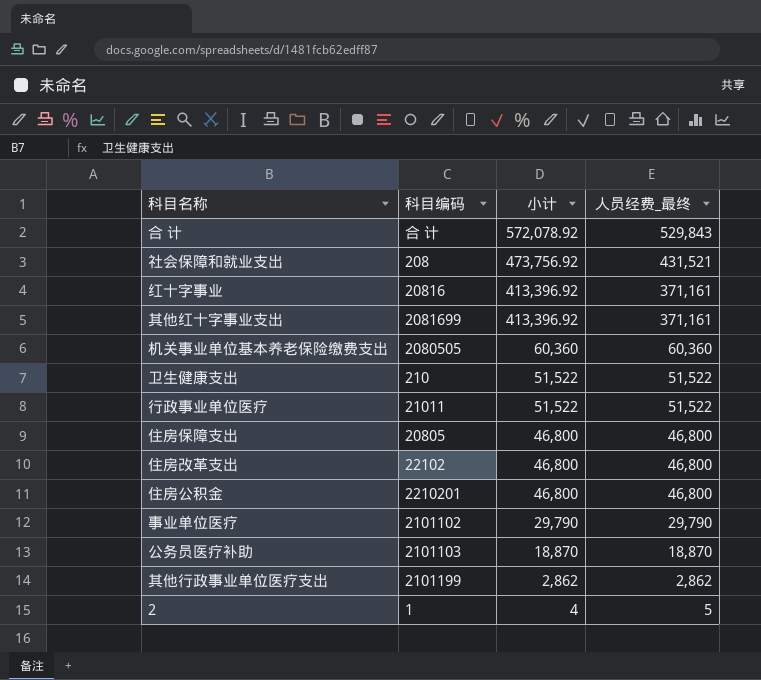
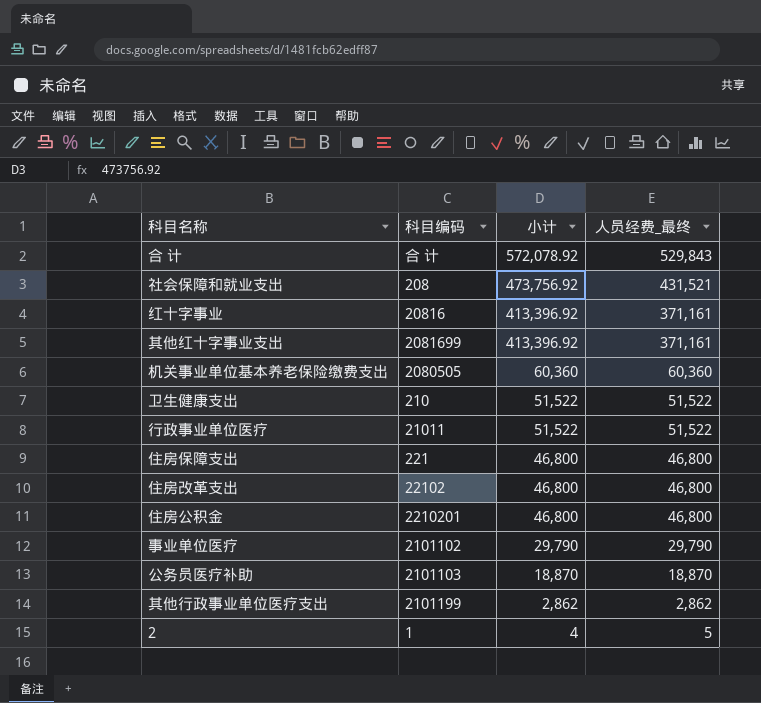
住房保障支出 | 科目编码: 20805 -> 221

